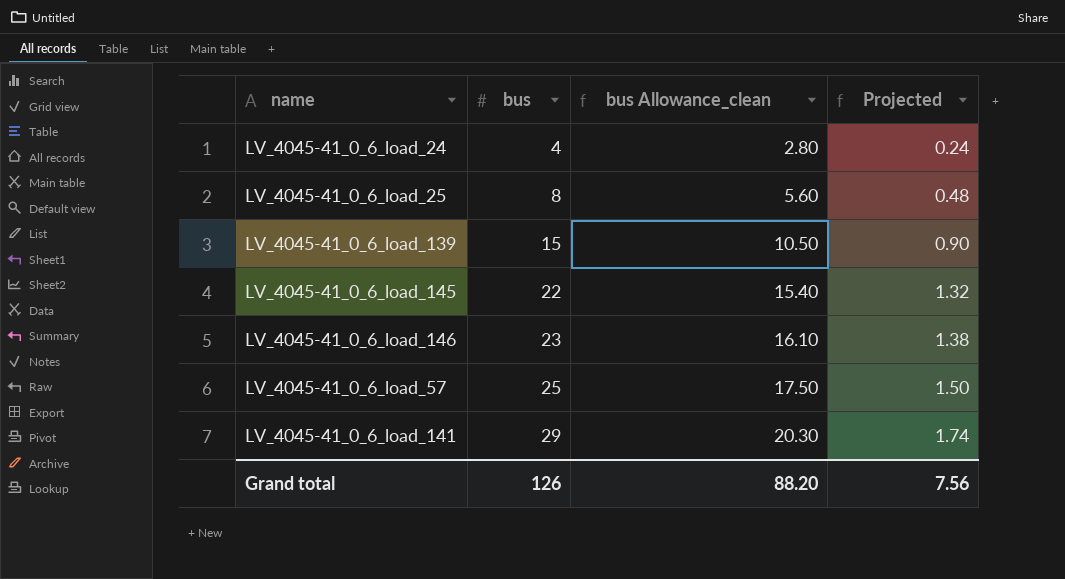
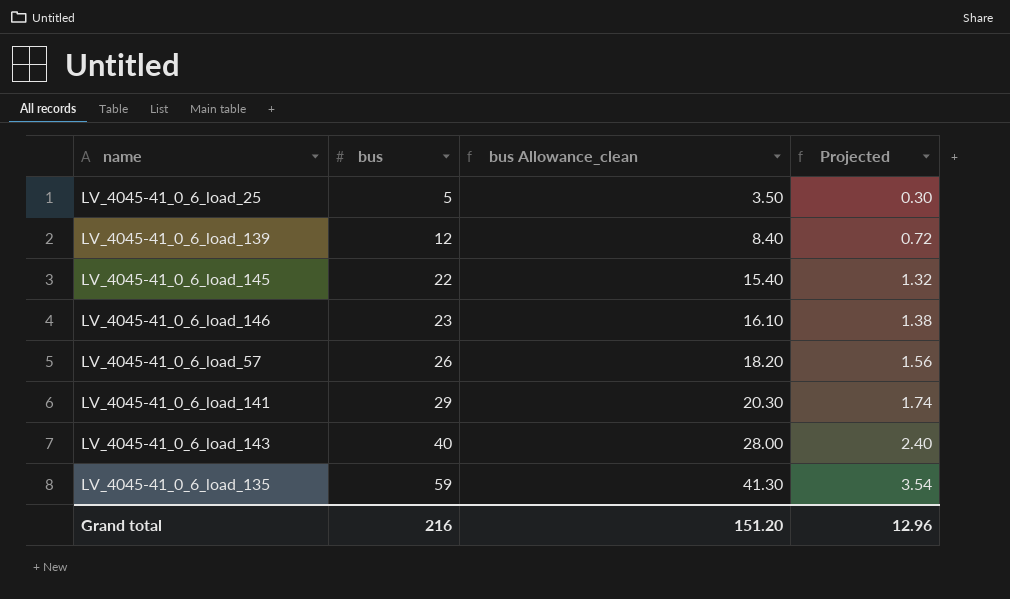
row LV_4045-41_0_6_load_24: 4 | 2.80 | 0.24 -> none
LV_4045-41_0_6_load_25 | bus: 8 -> 5
LV_4045-41_0_6_load_25 | bus Allowance_clean: 5.60 -> 3.50
LV_4045-41_0_6_load_25 | Projected: 0.48 -> 0.30
LV_4045-41_0_6_load_139 | bus: 15 -> 12
LV_4045-41_0_6_load_139 | bus Allowance_clean: 10.50 -> 8.40
LV_4045-41_0_6_load_139 | Projected: 0.90 -> 0.72
LV_4045-41_0_6_load_57 | bus: 25 -> 26
LV_4045-41_0_6_load_57 | bus Allowance_clean: 17.50 -> 18.20
LV_4045-41_0_6_load_57 | Projected: 1.50 -> 1.56
row LV_4045-41_0_6_load_143: none -> 40 | 28.00 | 2.40
row LV_4045-41_0_6_load_135: none -> 59 | 41.30 | 3.54
Grand total | bus: 126 -> 216
Grand total | bus Allowance_clean: 88.20 -> 151.20
Grand total | Projected: 7.56 -> 12.96

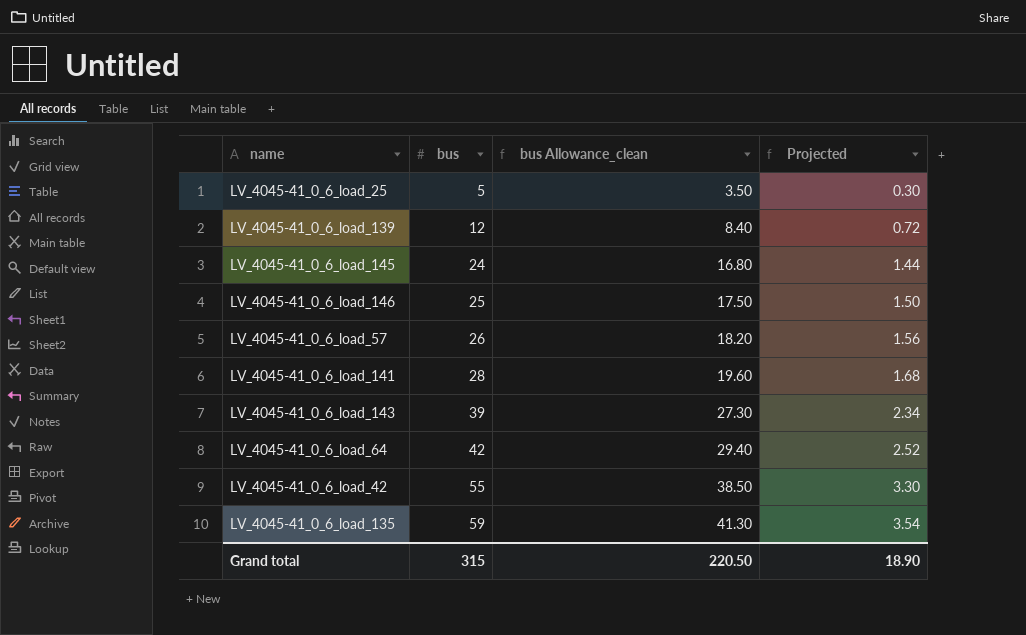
LV_4045-41_0_6_load_145 | bus: 22 -> 24
LV_4045-41_0_6_load_145 | bus Allowance_clean: 15.40 -> 16.80
LV_4045-41_0_6_load_145 | Projected: 1.32 -> 1.44
LV_4045-41_0_6_load_146 | bus: 23 -> 25
LV_4045-41_0_6_load_146 | bus Allowance_clean: 16.10 -> 17.50
LV_4045-41_0_6_load_146 | Projected: 1.38 -> 1.50
LV_4045-41_0_6_load_141 | bus: 29 -> 28
LV_4045-41_0_6_load_141 | bus Allowance_clean: 20.30 -> 19.60
LV_4045-41_0_6_load_141 | Projected: 1.74 -> 1.68
LV_4045-41_0_6_load_143 | bus: 40 -> 39
LV_4045-41_0_6_load_143 | bus Allowance_clean: 28.00 -> 27.30
LV_4045-41_0_6_load_143 | Projected: 2.40 -> 2.34
row LV_4045-41_0_6_load_64: none -> 42 | 29.40 | 2.52
row LV_4045-41_0_6_load_42: none -> 55 | 38.50 | 3.30
Grand total | bus: 216 -> 315
Grand total | bus Allowance_clean: 151.20 -> 220.50
Grand total | Projected: 12.96 -> 18.90

